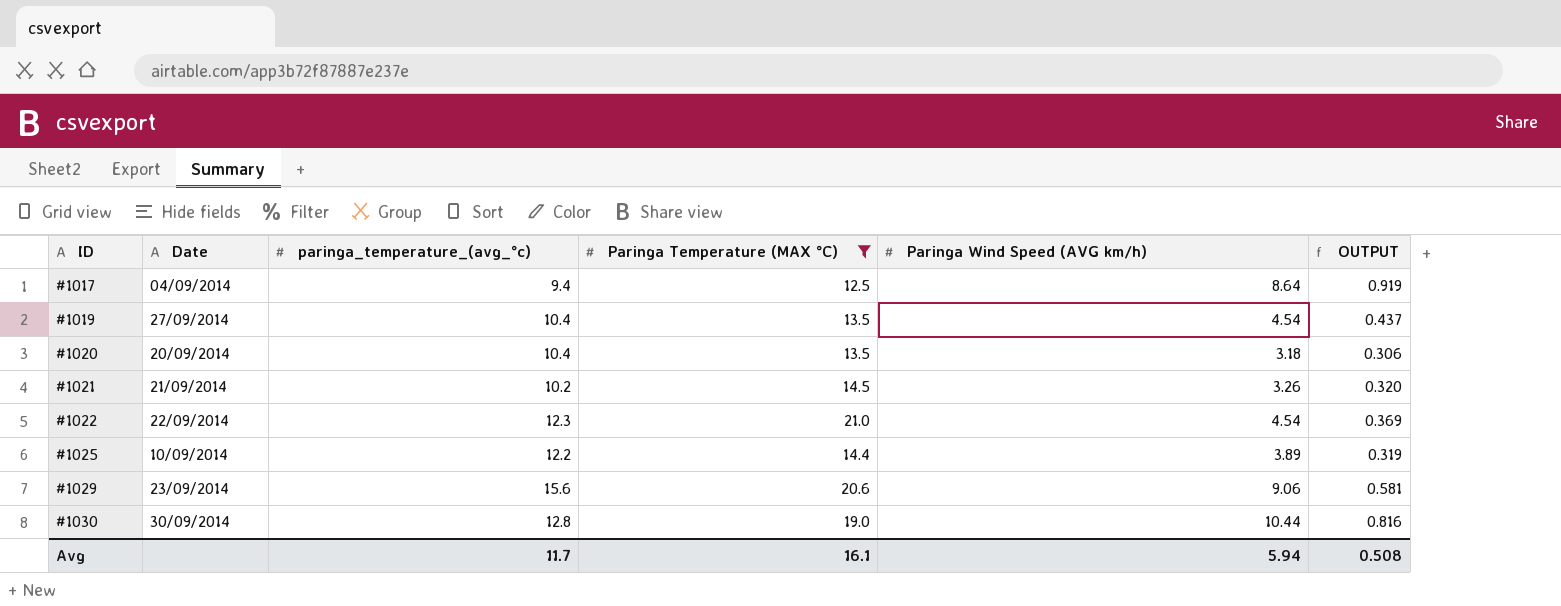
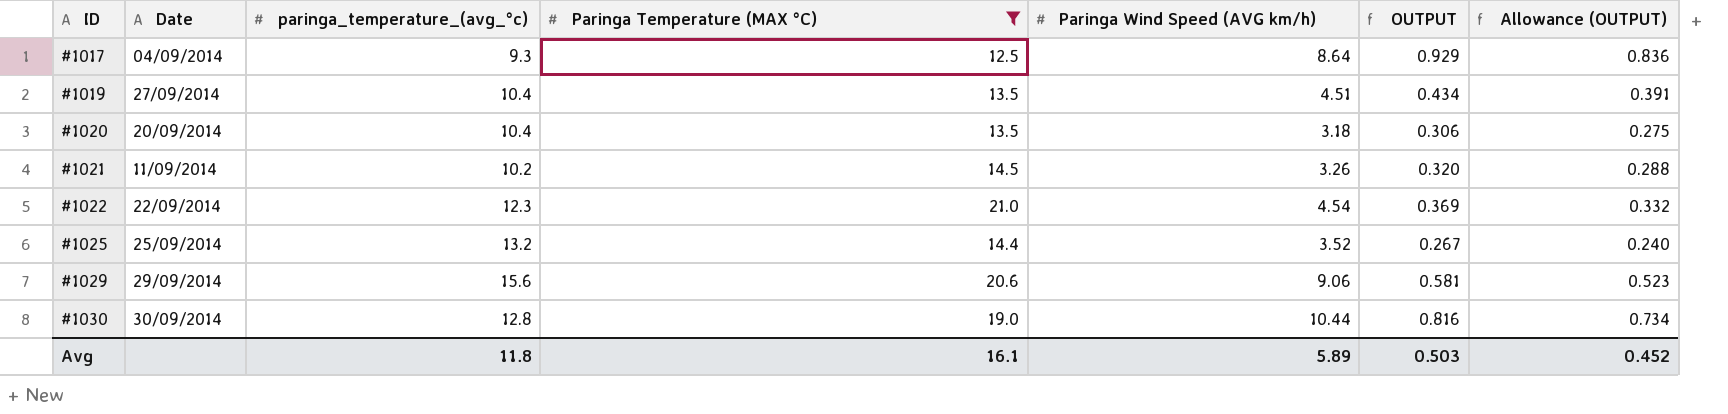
column Allowance (OUTPUT) | formula: none -> [OUTPUT] * 0.9
#1017 | paringa_temperature_(avg_°c): 9.4 -> 9.3
#1017 | OUTPUT: 0.919 -> 0.929
#1019 | Paringa Wind Speed (AVG km/h): 4.54 -> 4.51
#1019 | OUTPUT: 0.437 -> 0.434
#1021 | Date: 21/09/2014 -> 11/09/2014
#1025 | Date: 10/09/2014 -> 25/09/2014
#1025 | paringa_temperature_(avg_°c): 12.2 -> 13.2
#1025 | Paringa Wind Speed (AVG km/h): 3.89 -> 3.52
#1025 | OUTPUT: 0.319 -> 0.267
#1029 | Date: 23/09/2014 -> 29/09/2014
Avg | paringa_temperature_(avg_°c): 11.7 -> 11.8
Avg | Paringa Wind Speed (AVG km/h): 5.94 -> 5.89
Avg | OUTPUT: 0.508 -> 0.503

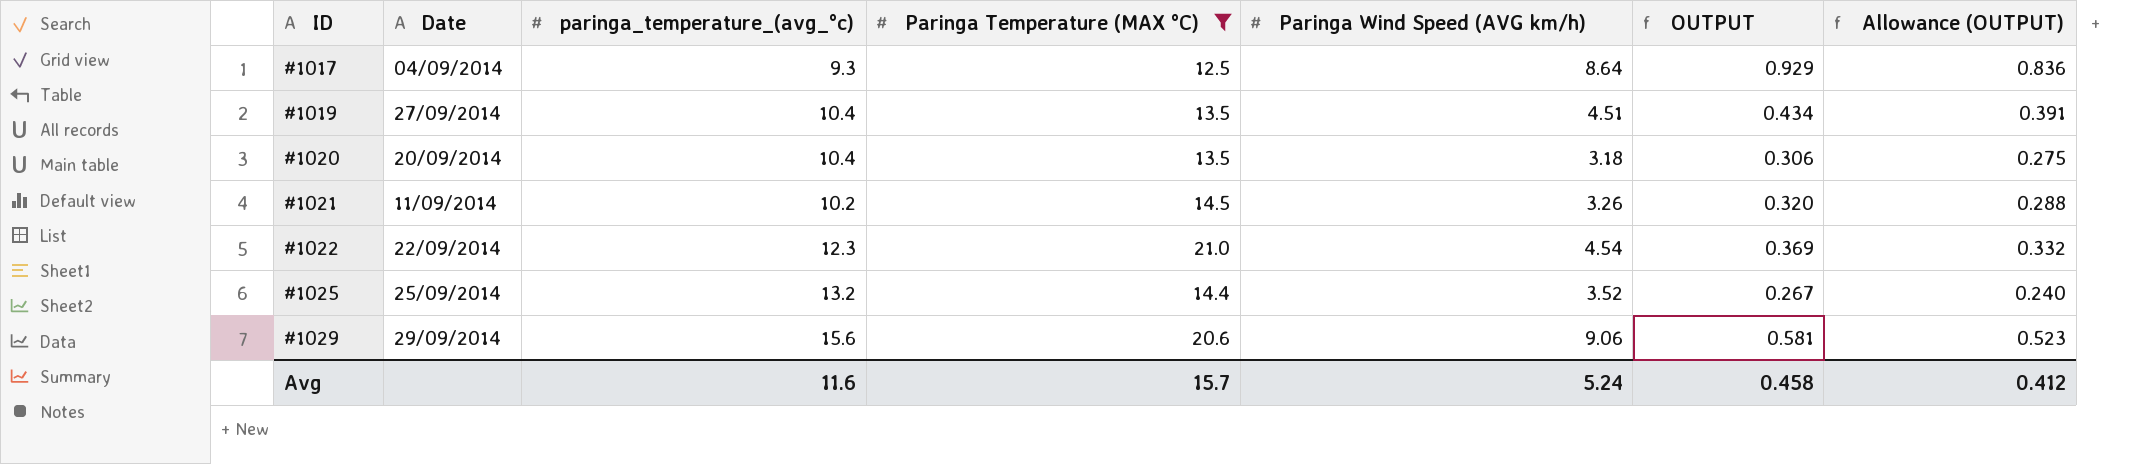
row #1030: 30/09/2014 | 12.8 | 19.0 | 10.44 | 0.816 | 0.734 -> none
Avg | paringa_temperature_(avg_°c): 11.8 -> 11.6
Avg | Paringa Temperature (MAX °C): 16.1 -> 15.7
Avg | Paringa Wind Speed (AVG km/h): 5.89 -> 5.24
Avg | OUTPUT: 0.503 -> 0.458
Avg | Allowance (OUTPUT): 0.452 -> 0.412

